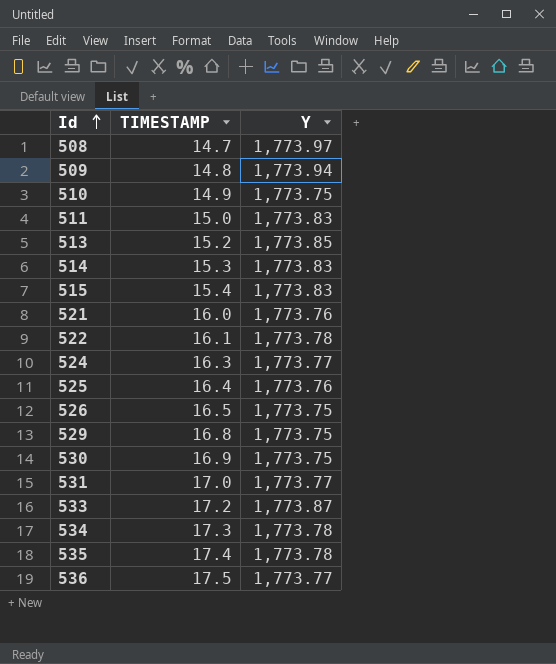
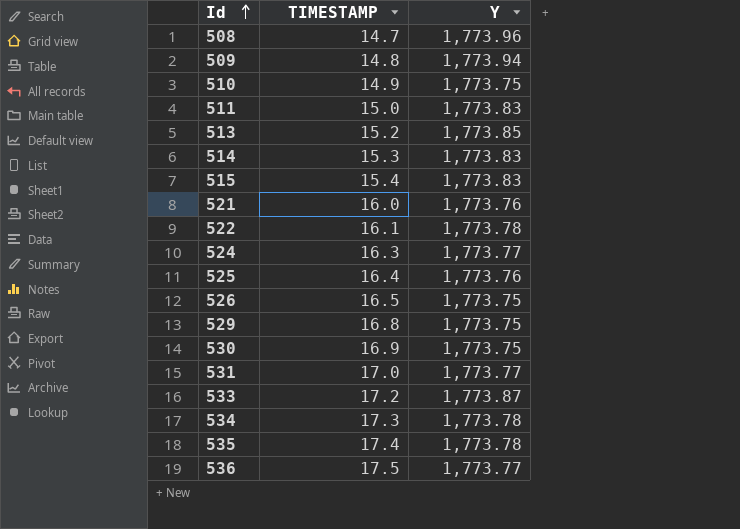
508 | Y: 1,773.97 -> 1,773.96

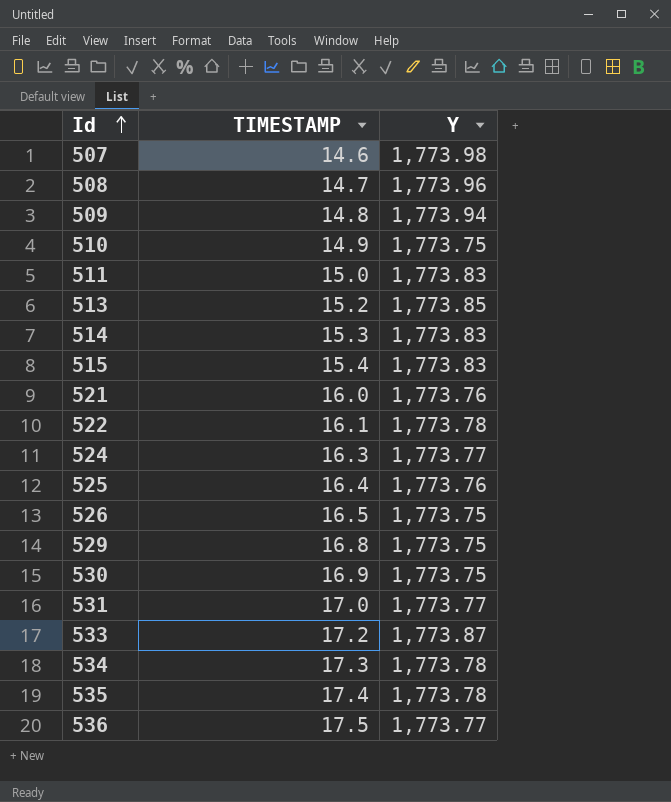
row 507: none -> 14.6 | 1,773.98

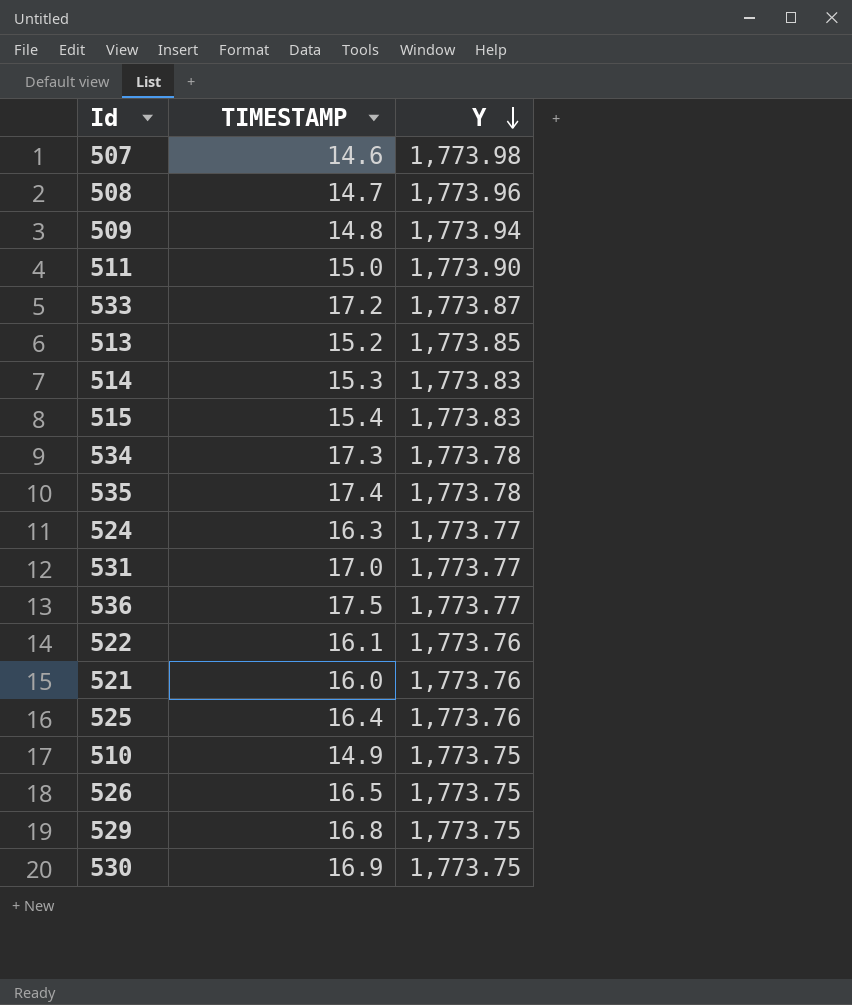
row order: Id ascending -> Y descending
511 | Y: 1,773.83 -> 1,773.90
522 | Y: 1,773.78 -> 1,773.76

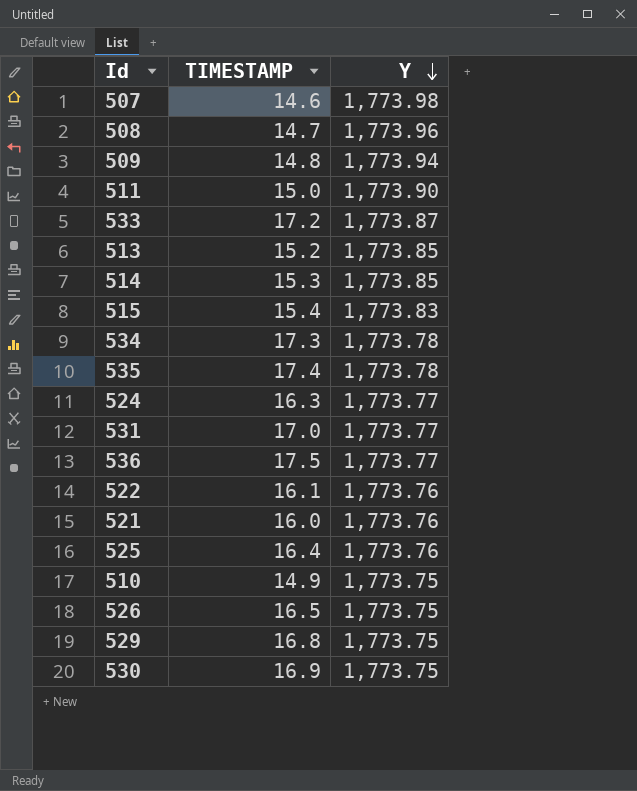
514 | Y: 1,773.83 -> 1,773.85

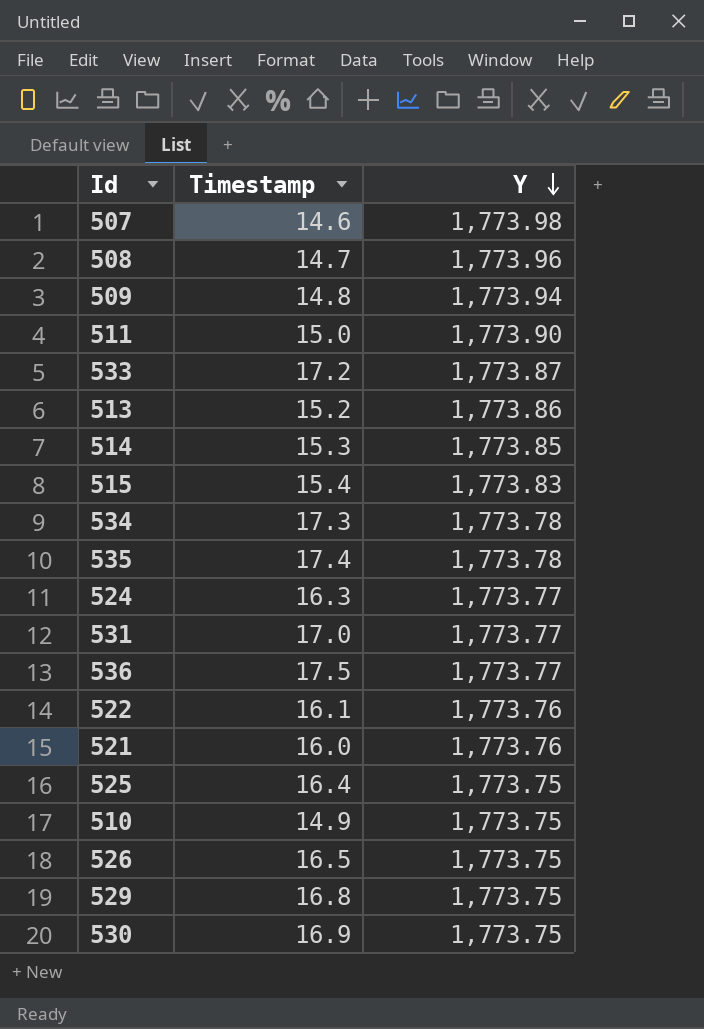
column name: TIMESTAMP -> Timestamp
513 | Y: 1,773.85 -> 1,773.86
525 | Y: 1,773.76 -> 1,773.75

